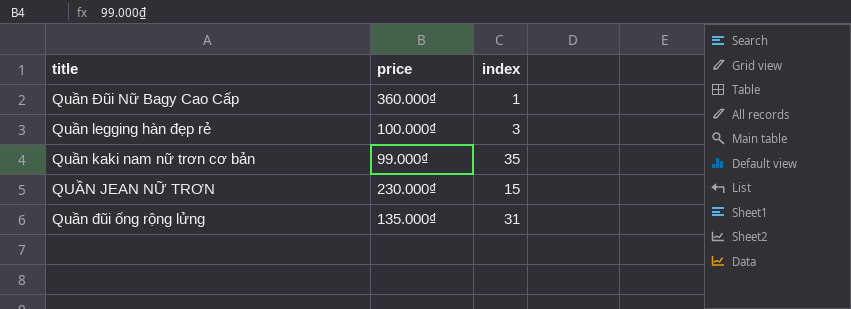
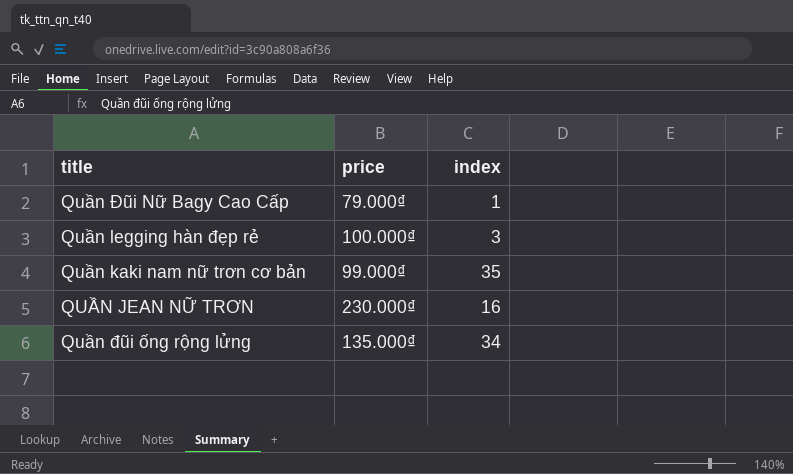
Quần Đũi Nữ Bagy Cao Cấp | price: 360.000₫ -> 79.000₫
QUẦN JEAN NỮ TRƠN | index: 15 -> 16
Quần đũi ống rộng lửng | index: 31 -> 34

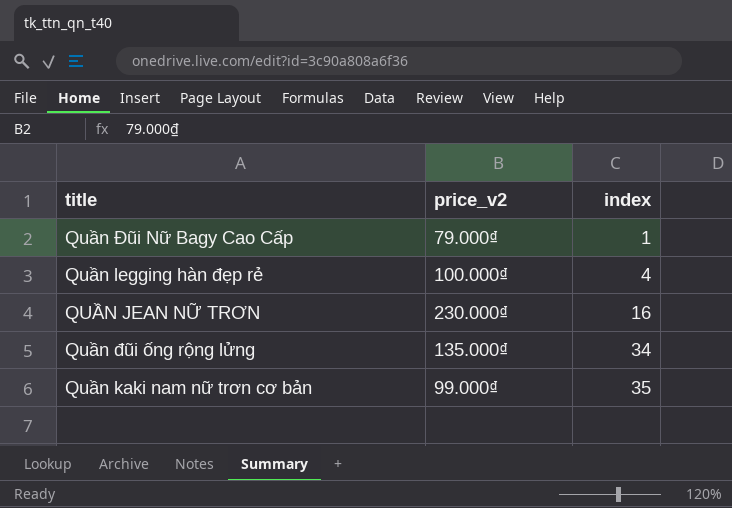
row order: none -> index ascending
column name: price -> price_v2
Quần legging hàn đẹp rẻ | index: 3 -> 4

